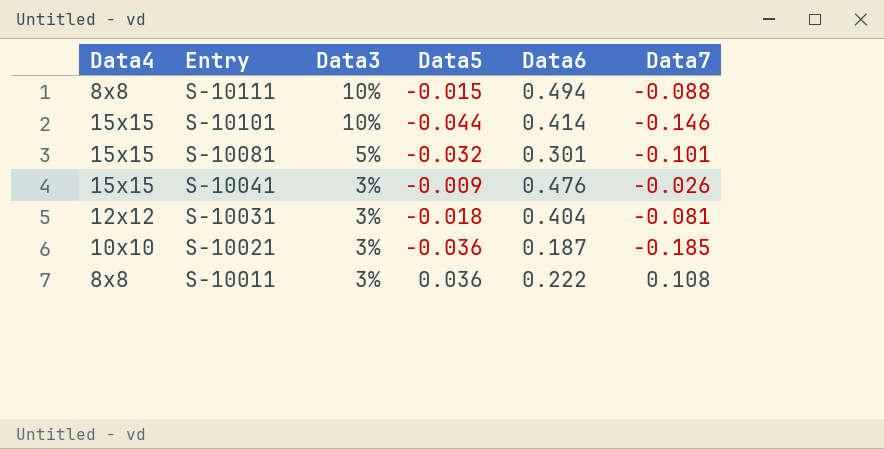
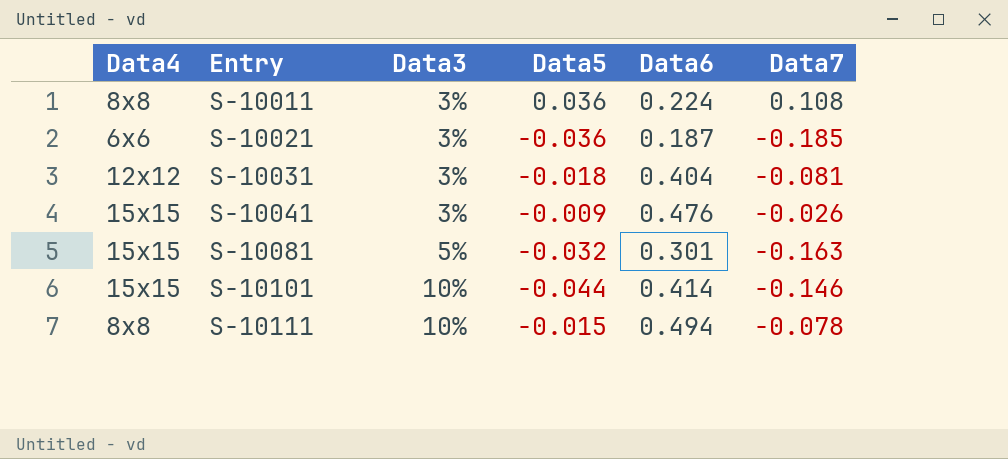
row order: Entry descending -> Entry ascending
S-10011 | Data6: 0.222 -> 0.224
S-10021 | Data4: 10x10 -> 6x6
S-10081 | Data7: -0.101 -> -0.163
S-10111 | Data7: -0.088 -> -0.078

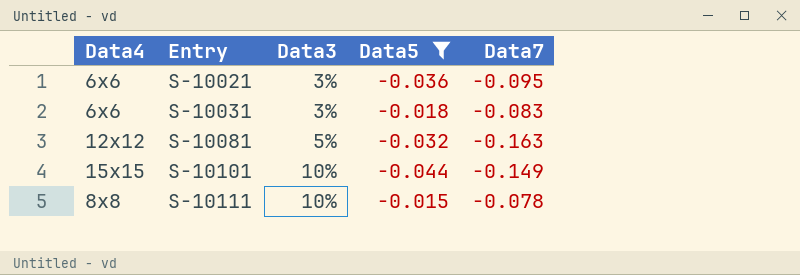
filter: none -> Data5 <= -0.015
column Data6 | position: 5 -> none
S-10021 | Data7: -0.185 -> -0.095
S-10031 | Data4: 12x12 -> 6x6
S-10031 | Data7: -0.081 -> -0.083
S-10081 | Data4: 15x15 -> 12x12
S-10101 | Data7: -0.146 -> -0.149

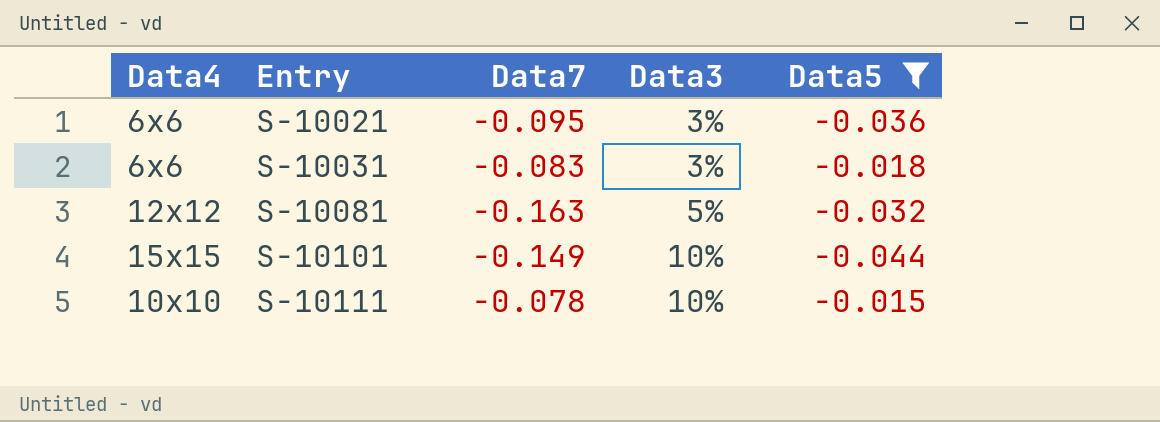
column Data7 | position: 5 -> 3
S-10111 | Data4: 8x8 -> 10x10

